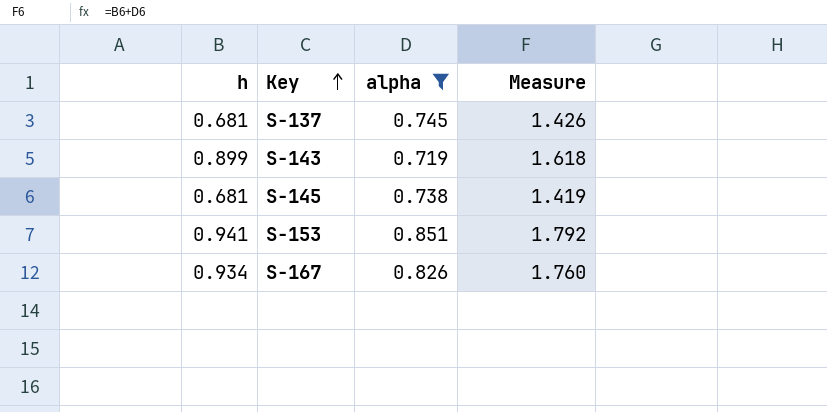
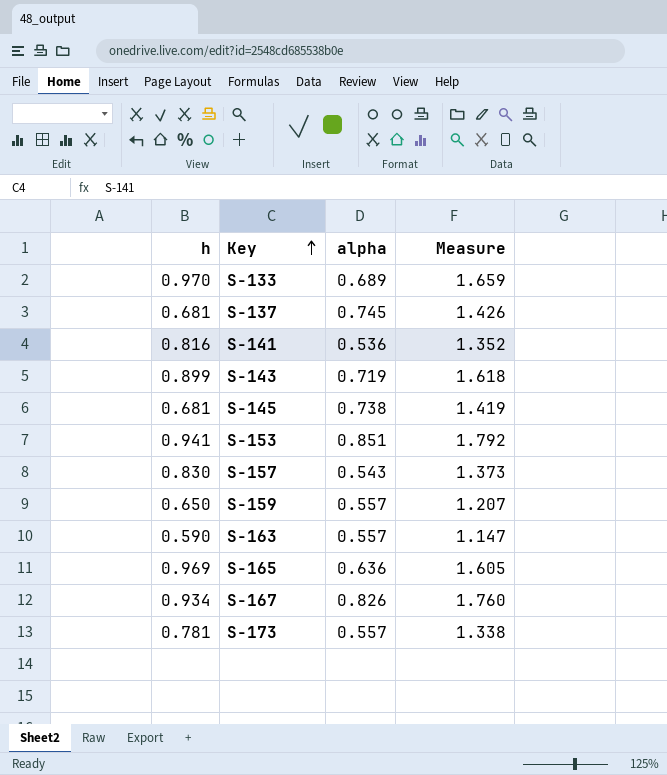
filter: alpha >= 0.719 -> none

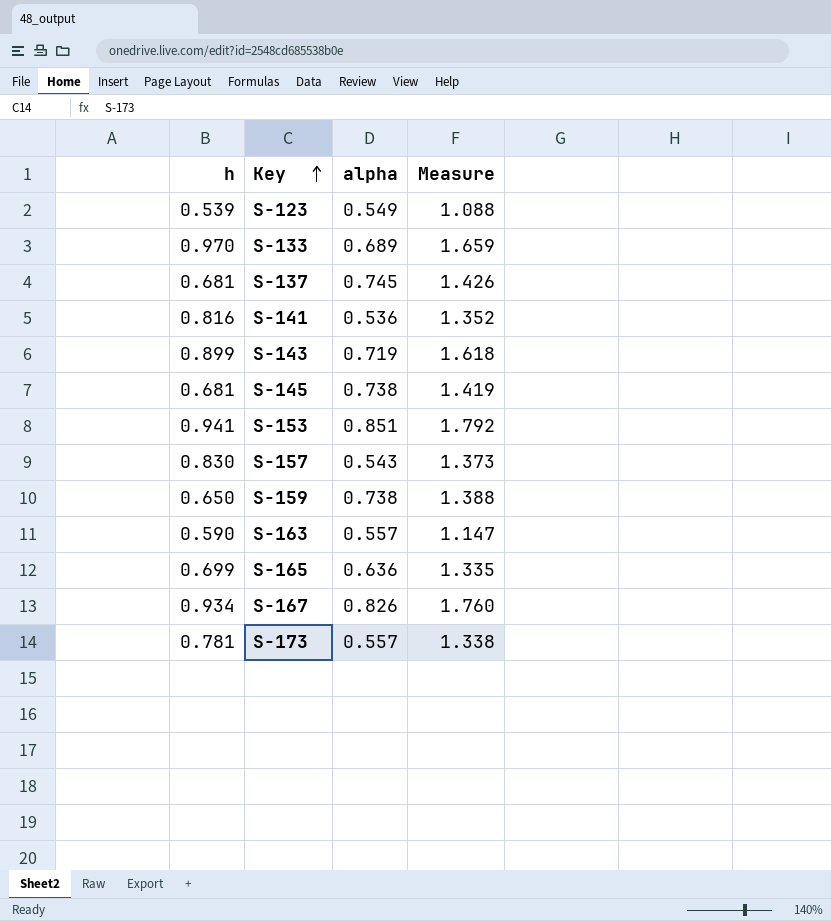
row S-123: none -> 0.539 | 0.549 | 1.088
S-159 | alpha: 0.557 -> 0.738
S-159 | Measure: 1.207 -> 1.388
S-165 | h: 0.969 -> 0.699
S-165 | Measure: 1.605 -> 1.335

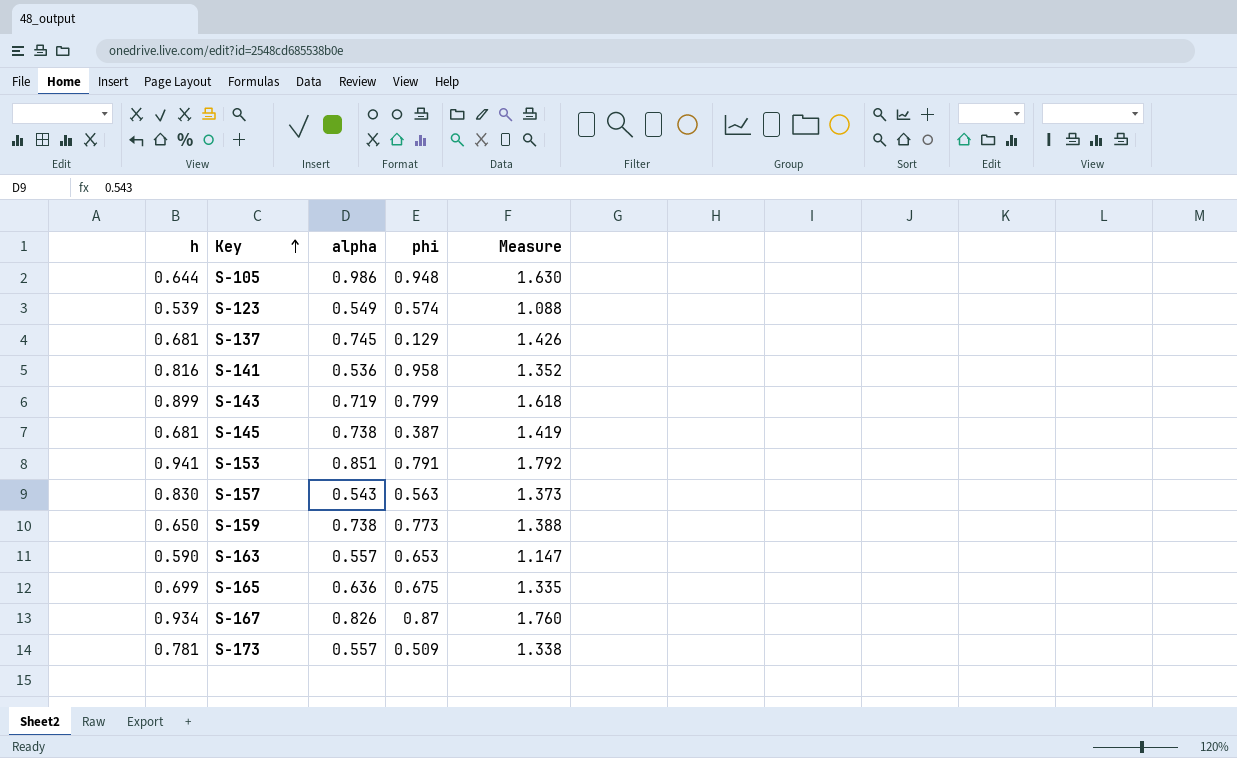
column phi | position: none -> 4
row S-133: 0.970 | 0.689 | 1.659 -> none
row S-105: none -> 0.644 | 0.986 | 0.948 | 1.630

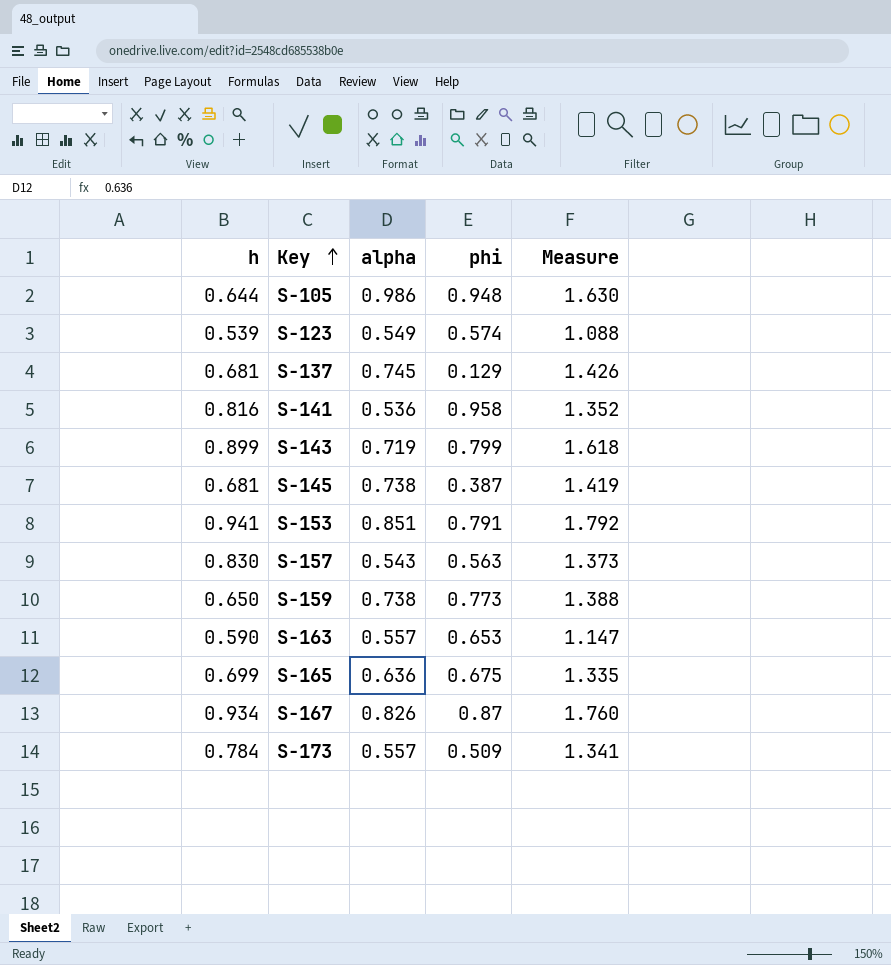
S-173 | h: 0.781 -> 0.784
S-173 | Measure: 1.338 -> 1.341

